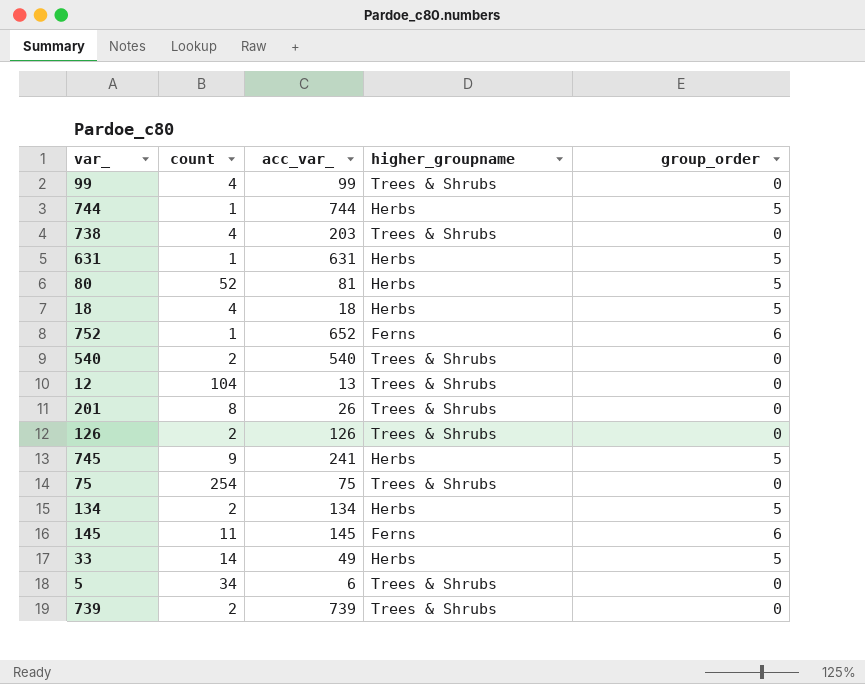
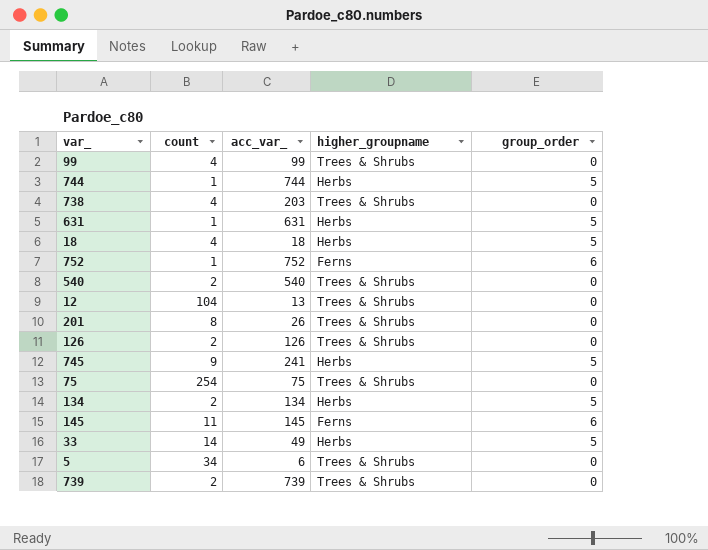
row 80: 52 | 81 | Herbs | 5 -> none
752 | acc_var_: 652 -> 752

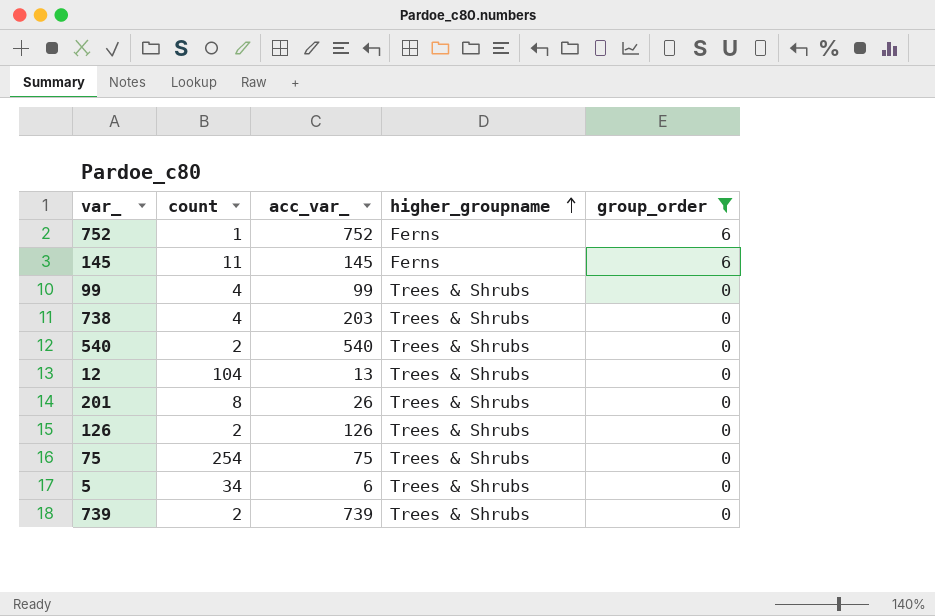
filter: none -> group_order != 5
row order: none -> higher_groupname ascending

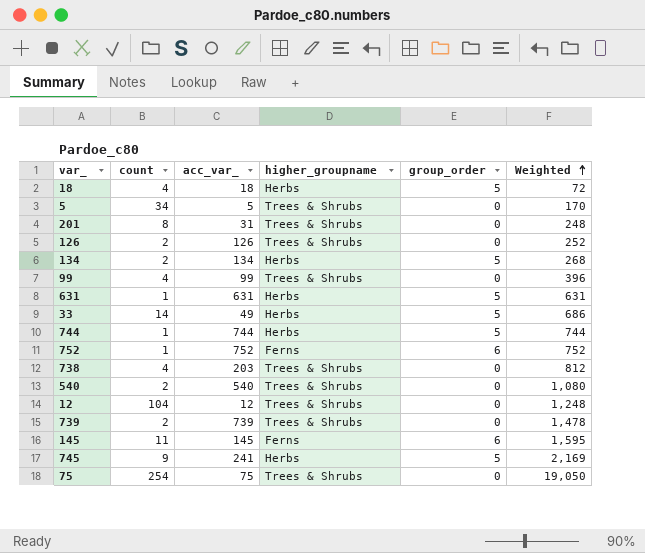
filter: group_order != 5 -> none
row order: higher_groupname ascending -> Weighted ascending
column Weighted | formula: none -> [count] * [acc_var_]
5 | acc_var_: 6 -> 5
201 | acc_var_: 26 -> 31
12 | acc_var_: 13 -> 12

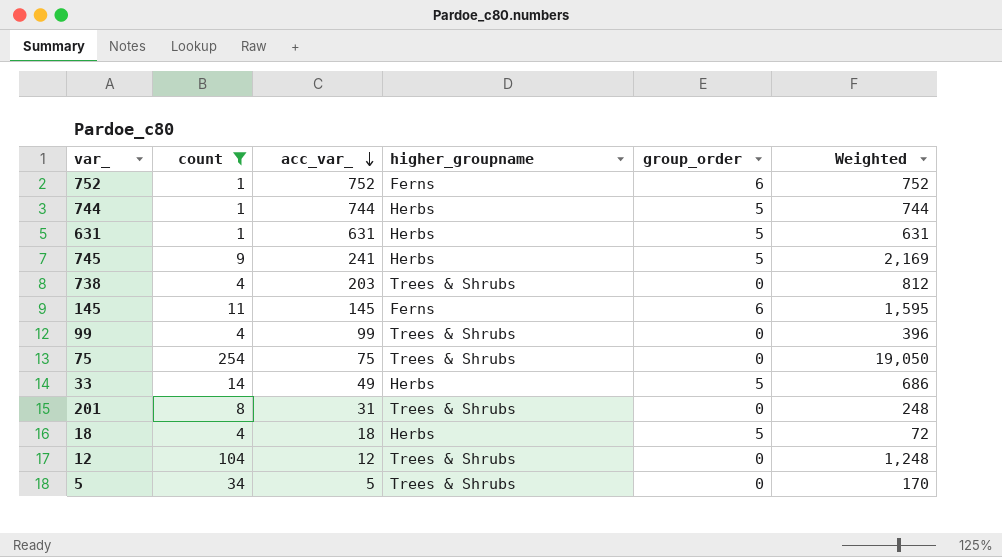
filter: none -> count != 2
row order: Weighted ascending -> acc_var_ descending

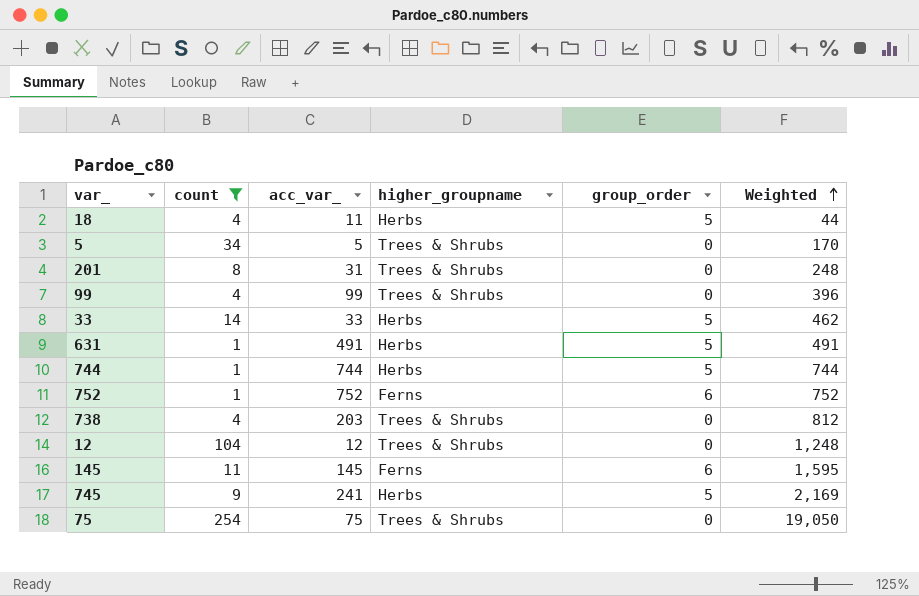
row order: acc_var_ descending -> Weighted ascending
18 | acc_var_: 18 -> 11
18 | Weighted: 72 -> 44
33 | acc_var_: 49 -> 33
33 | Weighted: 686 -> 462
631 | acc_var_: 631 -> 491
631 | Weighted: 631 -> 491

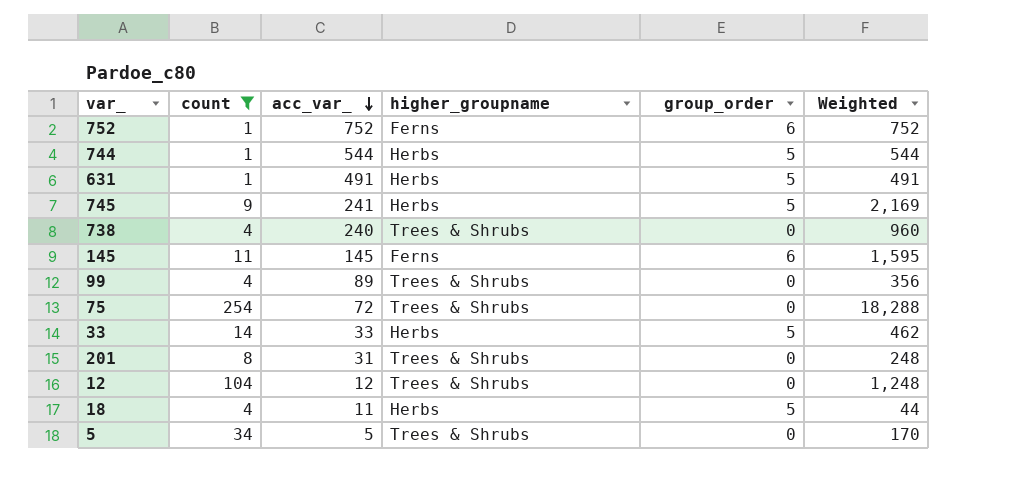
row order: Weighted ascending -> acc_var_ descending
744 | acc_var_: 744 -> 544
744 | Weighted: 744 -> 544
738 | acc_var_: 203 -> 240
738 | Weighted: 812 -> 960
99 | acc_var_: 99 -> 89
99 | Weighted: 396 -> 356
75 | acc_var_: 75 -> 72
75 | Weighted: 19,050 -> 18,288

